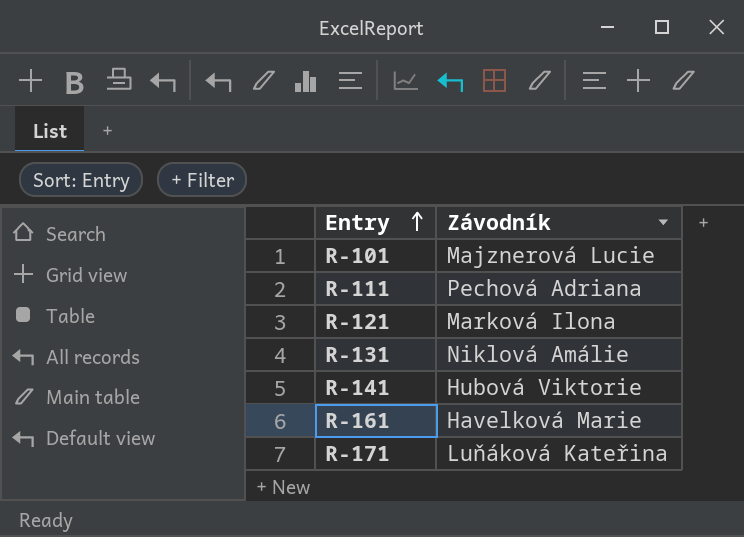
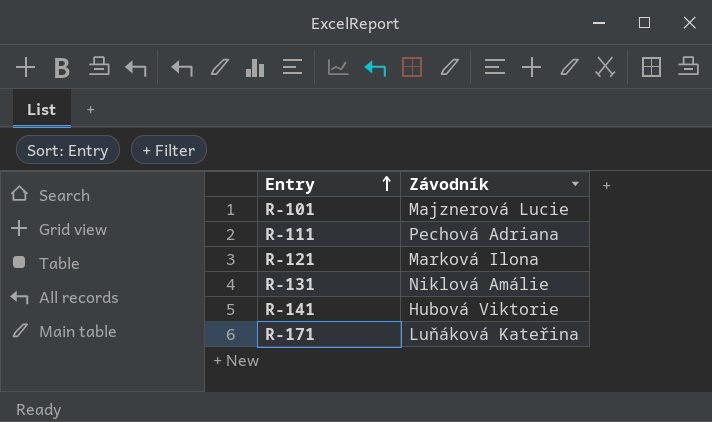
row R-161: Havelková Marie -> none

